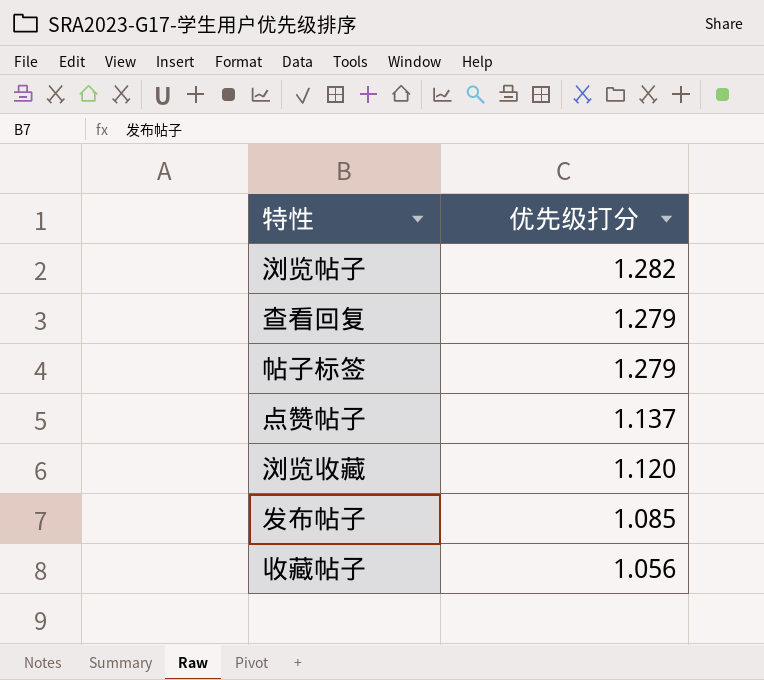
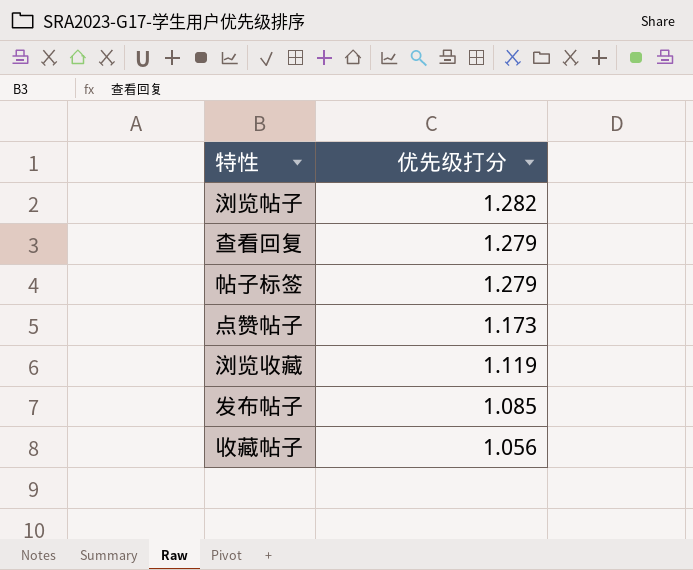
点赞帖子 | 优先级打分: 1.137 -> 1.173
浏览收藏 | 优先级打分: 1.120 -> 1.119

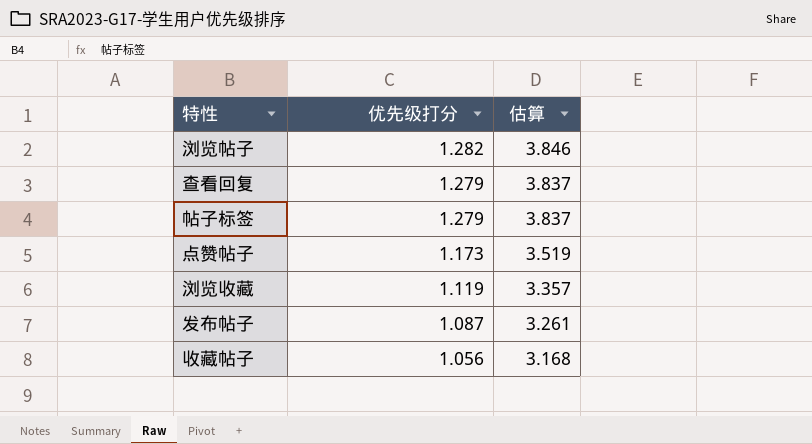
column 估算 | formula: none -> [优先级打分] * 3
发布帖子 | 优先级打分: 1.085 -> 1.087

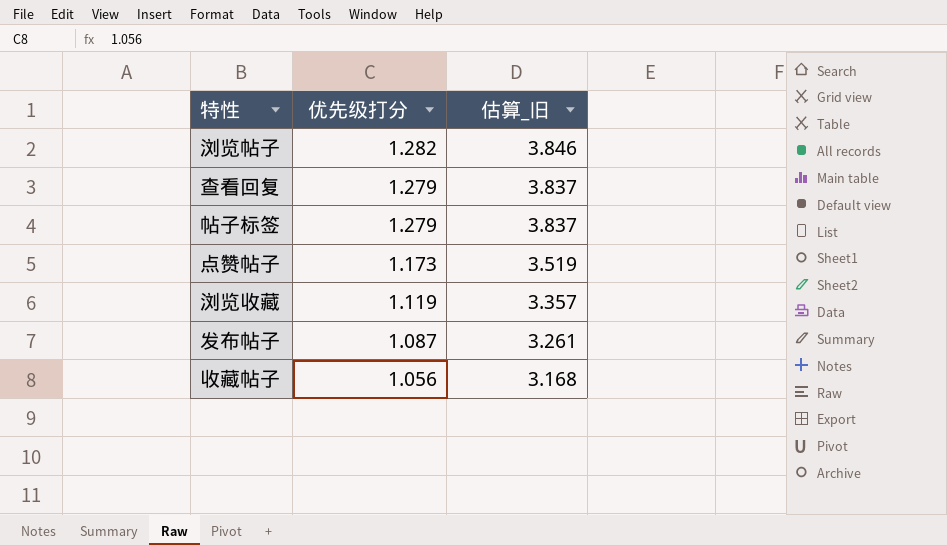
column name: 估算 -> 估算_旧

